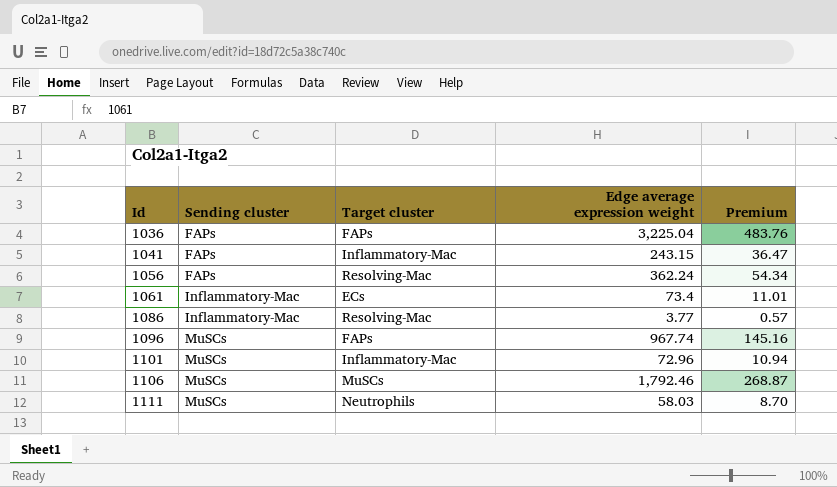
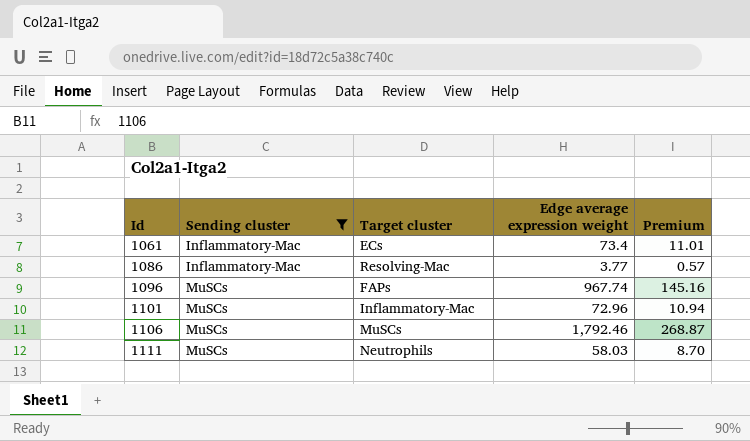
filter: none -> Sending cluster != FAPs

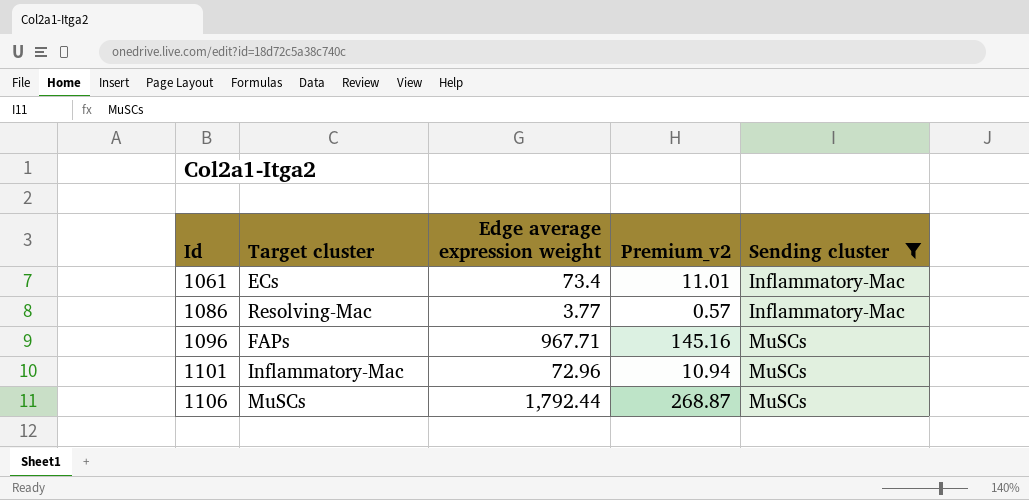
column name: Premium -> Premium_v2
column Sending cluster | position: 2 -> 5
row 1111: MuSCs | Neutrophils | 58.03 | 8.70 -> none
1096 | Edge average expression weight: 967.74 -> 967.71
1106 | Edge average expression weight: 1,792.46 -> 1,792.44

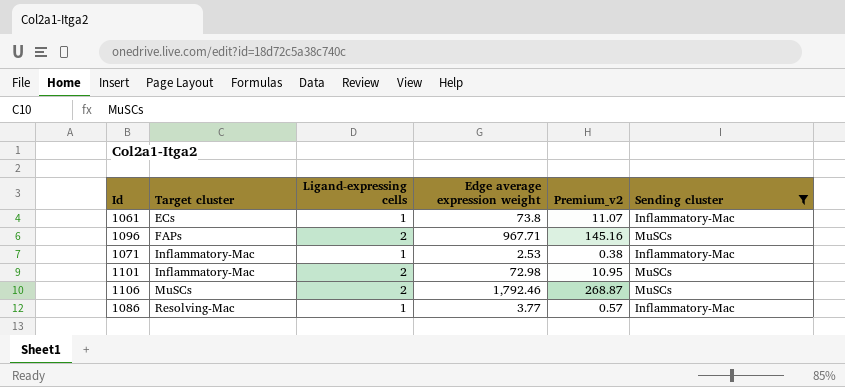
row order: Id ascending -> Target cluster ascending
column Ligand-expressing cells | position: none -> 3
1061 | Edge average expression weight: 73.4 -> 73.8
1061 | Premium_v2: 11.01 -> 11.07
row 1071: none -> Inflammatory-Mac | 1 | 2.53 | 0.38 | Inflammatory-Mac
1101 | Edge average expression weight: 72.96 -> 72.98
1101 | Premium_v2: 10.94 -> 10.95
1106 | Edge average expression weight: 1,792.44 -> 1,792.46

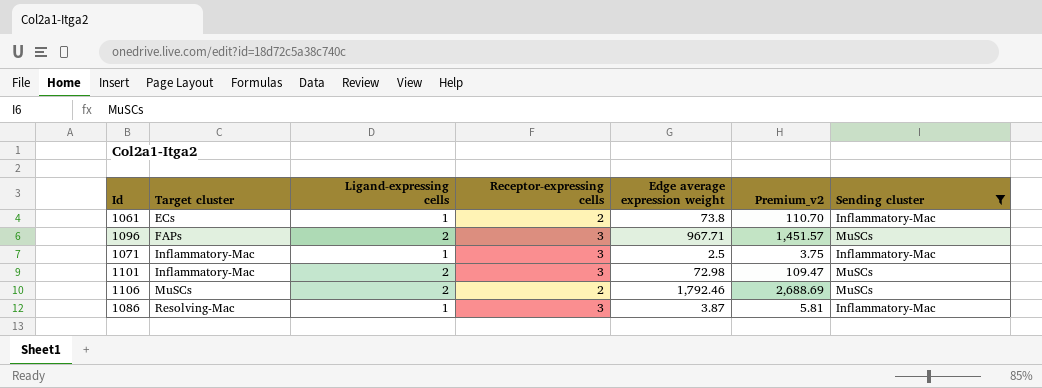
column Receptor-expressing cells | position: none -> 4
column Premium_v2 | formula: [Edge average expression weight] * 0.15 -> [Edge average expression weight] * 1.5
1071 | Edge average expression weight: 2.53 -> 2.5
1086 | Edge average expression weight: 3.77 -> 3.87

